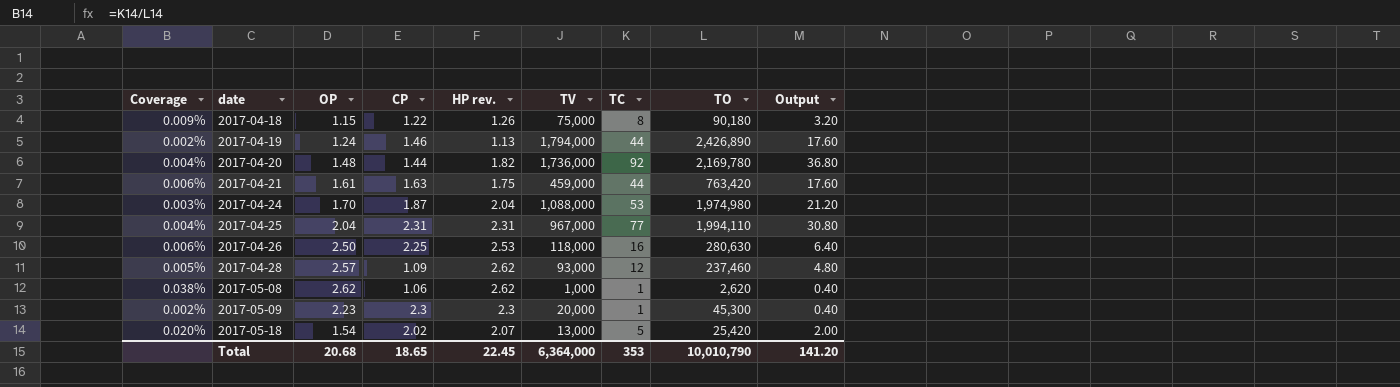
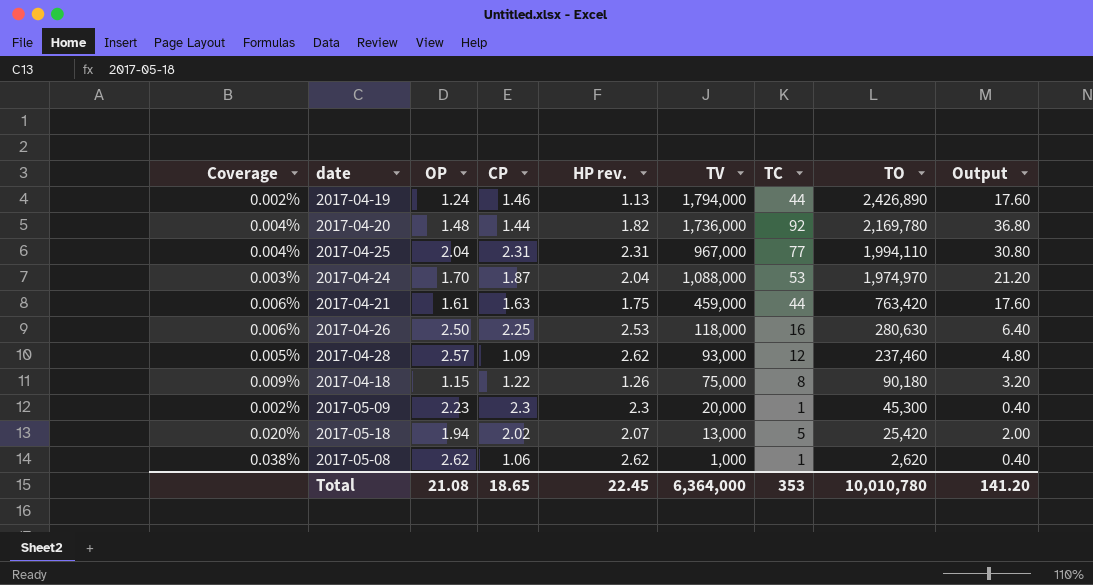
row order: date ascending -> TO descending
2017-04-24 | TO: 1,974,980 -> 1,974,970
2017-05-18 | OP: 1.54 -> 1.94
Total | OP: 20.68 -> 21.08
Total | TO: 10,010,790 -> 10,010,780

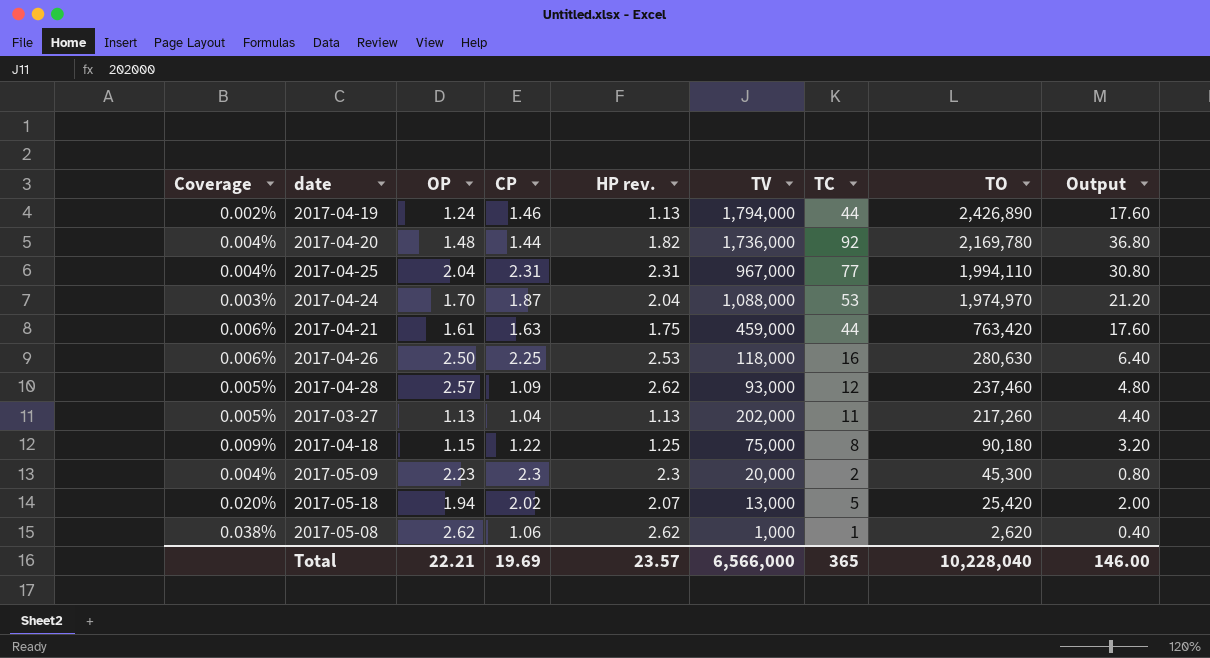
row 2017-03-27: none -> 0.005% | 1.13 | 1.04 | 1.13 | 202,000 | 11 | 217,260 | 4.40
2017-04-18 | HP rev.: 1.26 -> 1.25
2017-05-09 | Coverage: 0.002% -> 0.004%
2017-05-09 | TC: 1 -> 2
2017-05-09 | Output: 0.40 -> 0.80
Total | OP: 21.08 -> 22.21
Total | CP: 18.65 -> 19.69
Total | HP rev.: 22.45 -> 23.57
Total | TV: 6,364,000 -> 6,566,000
Total | TC: 353 -> 365
Total | TO: 10,010,780 -> 10,228,040
Total | Output: 141.20 -> 146.00

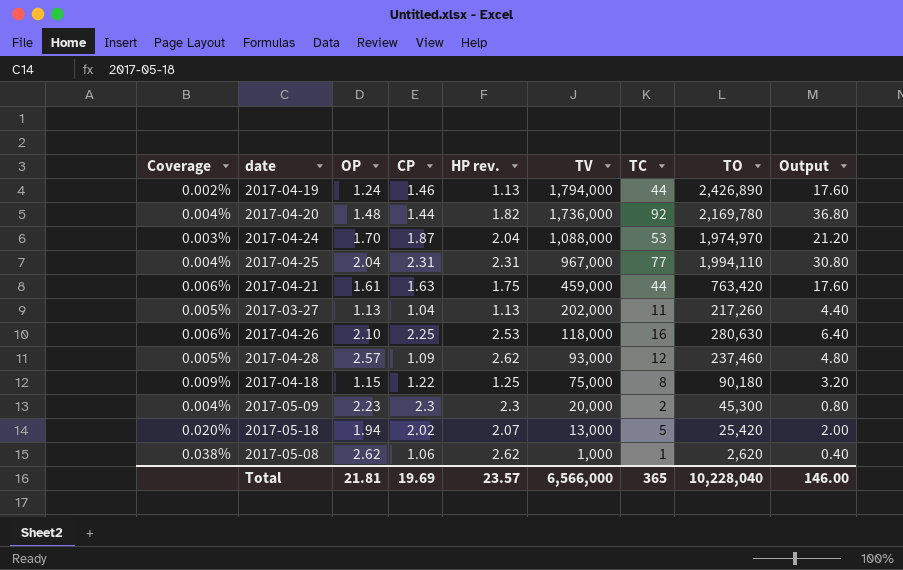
row order: TO descending -> TV descending
2017-04-26 | OP: 2.50 -> 2.10
Total | OP: 22.21 -> 21.81

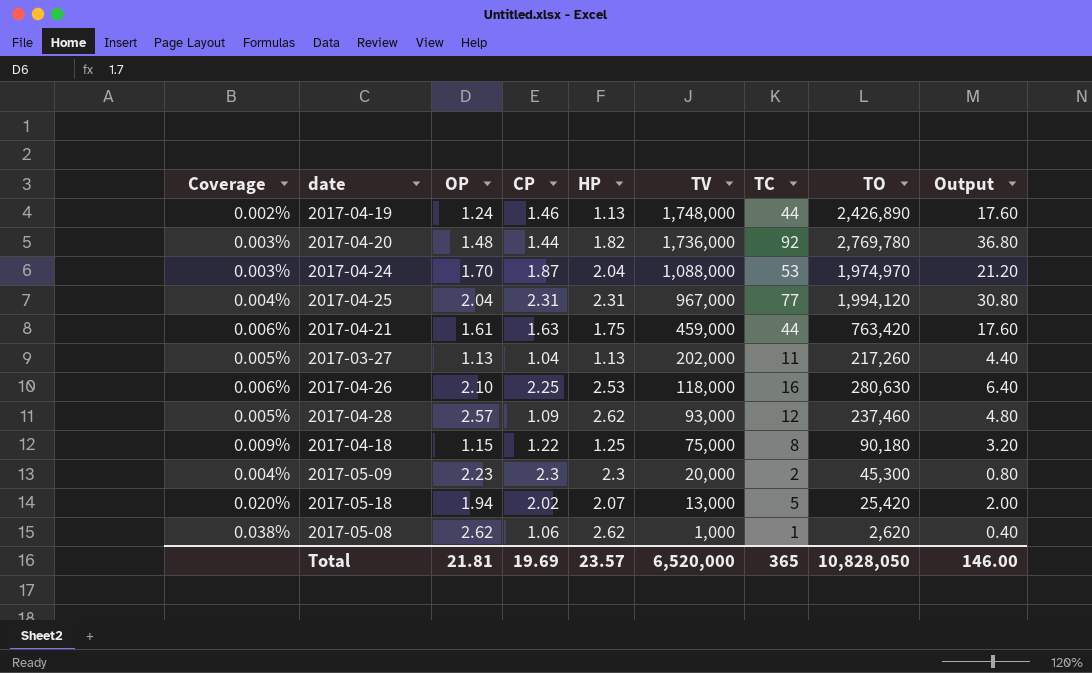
column name: HP rev. -> HP
2017-04-19 | TV: 1,794,000 -> 1,748,000
2017-04-20 | Coverage: 0.004% -> 0.003%
2017-04-20 | TO: 2,169,780 -> 2,769,780
2017-04-25 | TO: 1,994,110 -> 1,994,120
Total | TV: 6,566,000 -> 6,520,000
Total | TO: 10,228,040 -> 10,828,050

